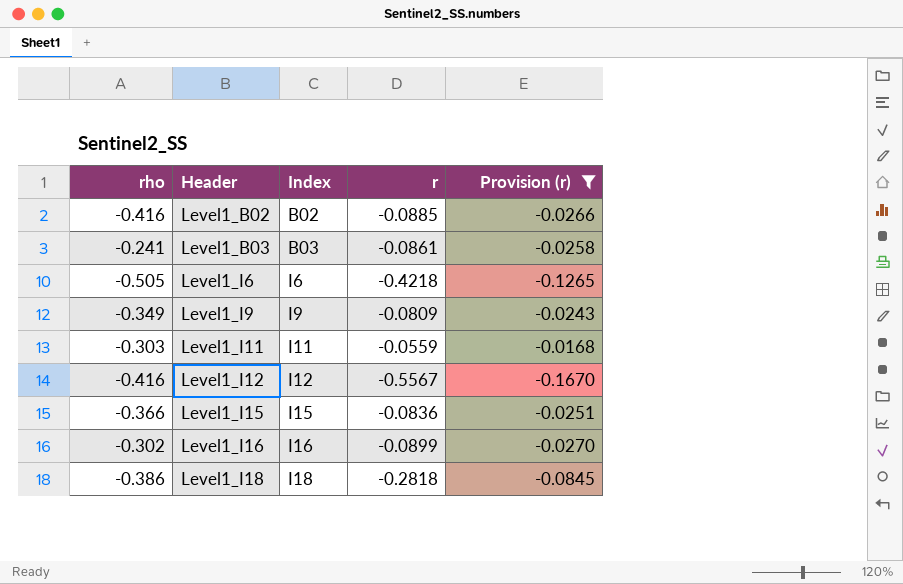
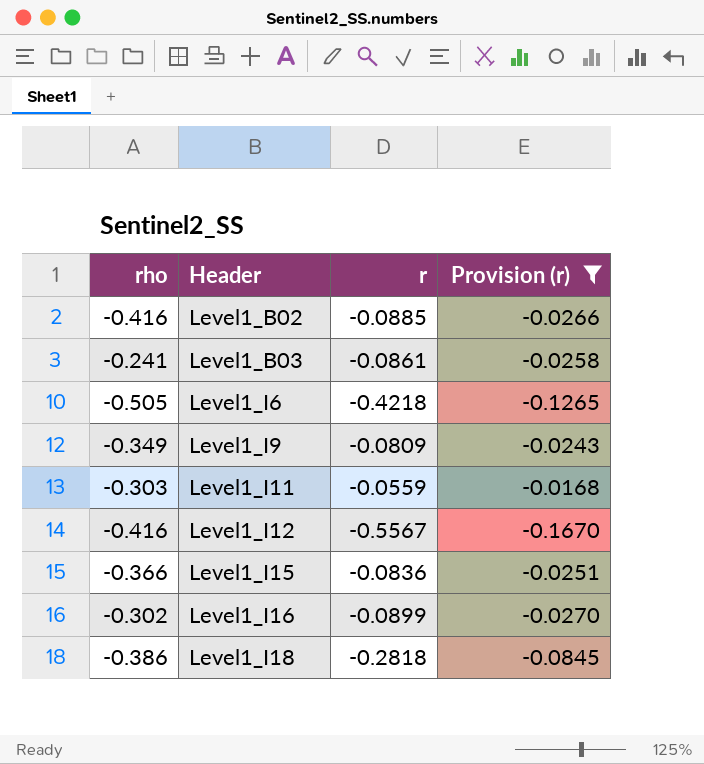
column Index | position: 3 -> none

